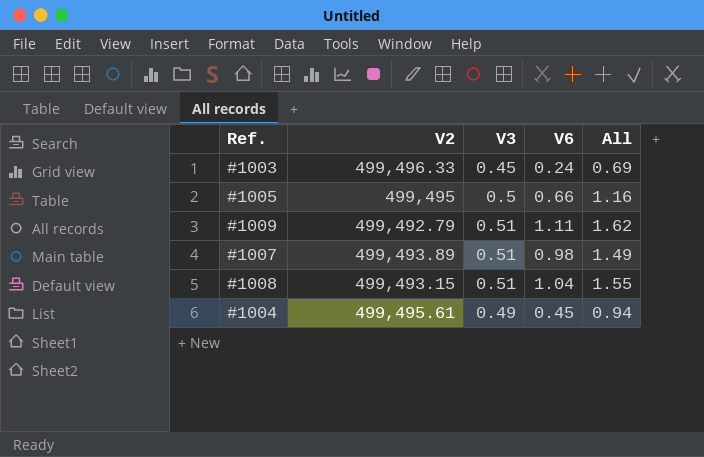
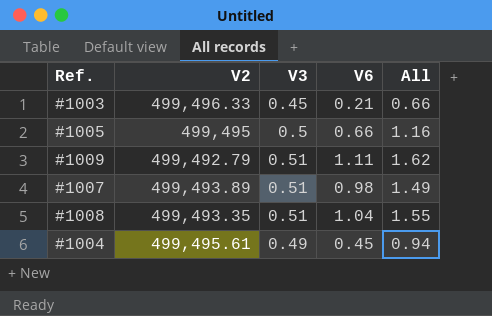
#1003 | V6: 0.24 -> 0.21
#1003 | All: 0.69 -> 0.66
#1008 | V2: 499,493.15 -> 499,493.35

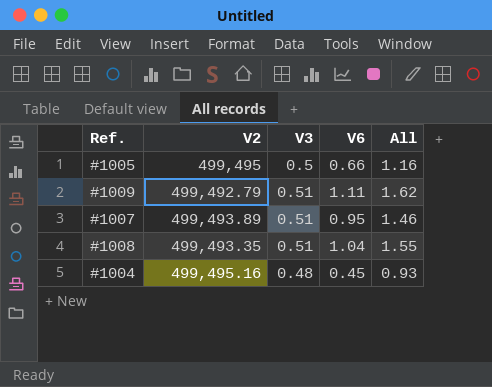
row #1003: 499,496.33 | 0.45 | 0.21 | 0.66 -> none
#1007 | V6: 0.98 -> 0.95
#1007 | All: 1.49 -> 1.46
#1004 | V2: 499,495.61 -> 499,495.16
#1004 | V3: 0.49 -> 0.48
#1004 | All: 0.94 -> 0.93

